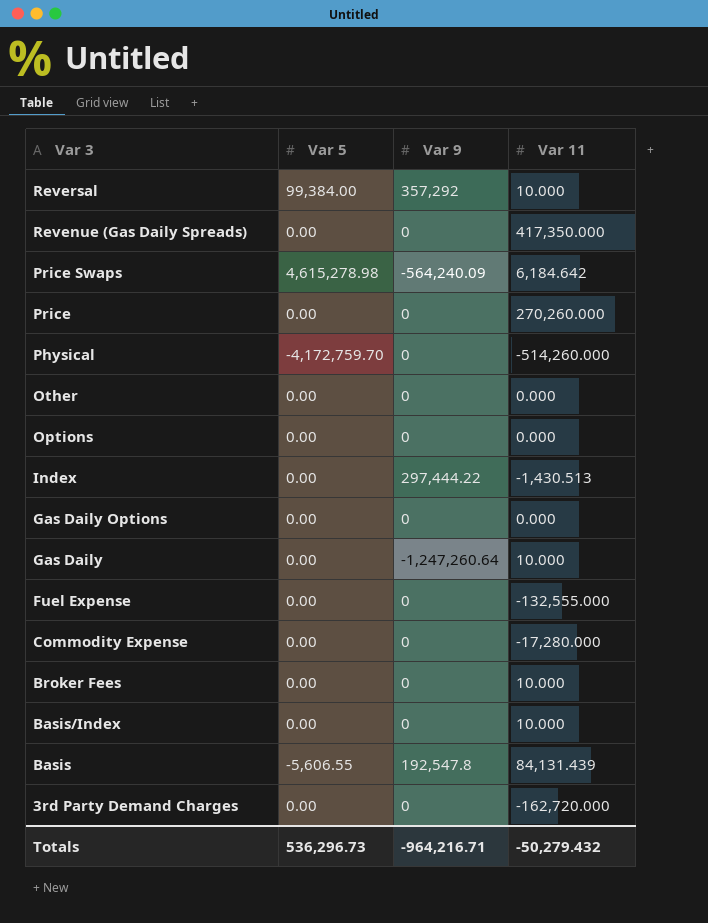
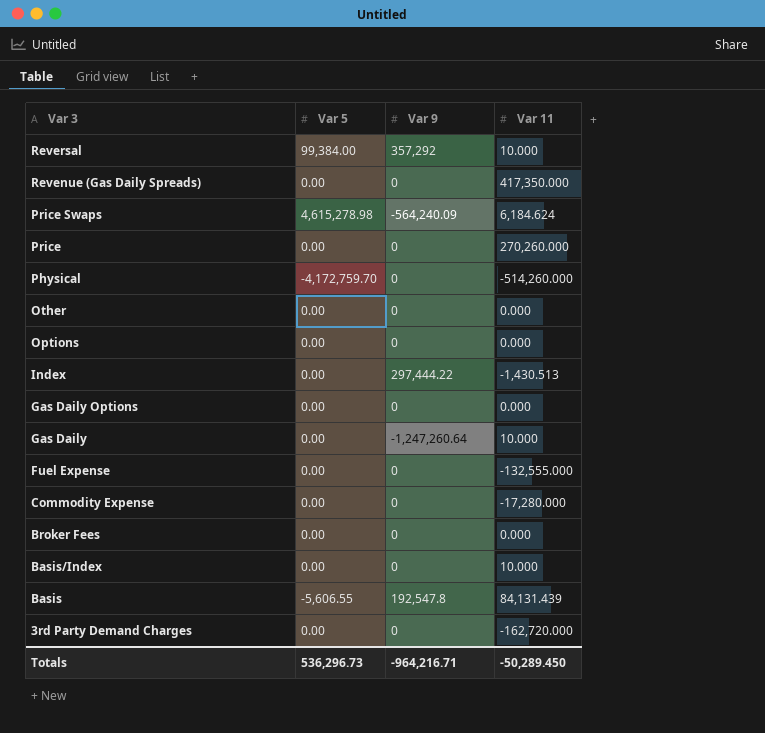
Price Swaps | Var 11: 6,184.642 -> 6,184.624
Broker Fees | Var 11: 10.000 -> 0.000
Totals | Var 11: -50,279.432 -> -50,289.450

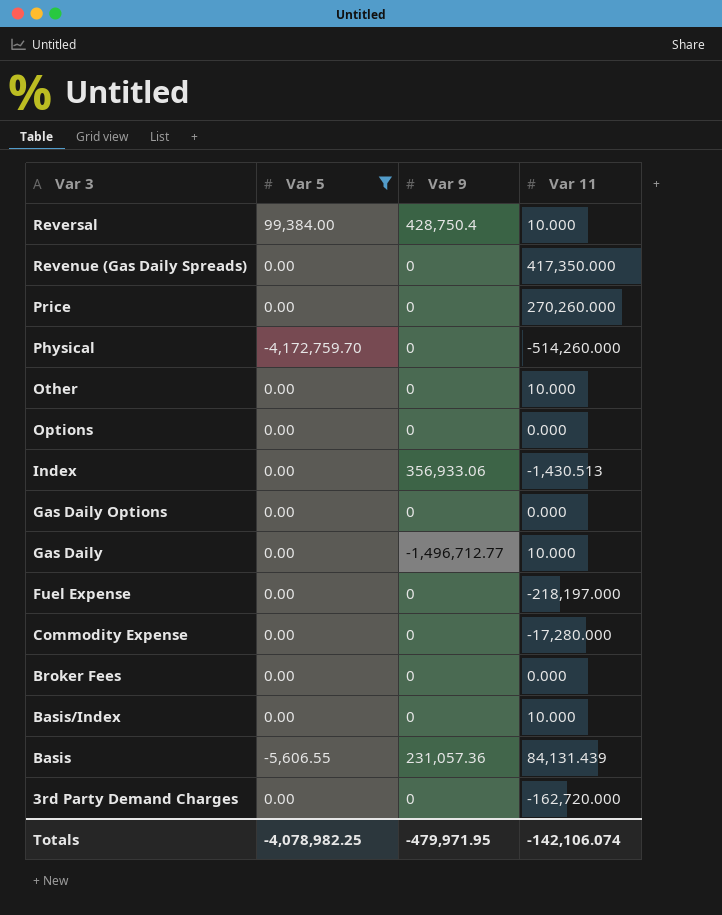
filter: none -> Var 5 != 4,615,278.98
Reversal | Var 9: 357,292 -> 428,750.4
Other | Var 11: 0.000 -> 10.000
Index | Var 9: 297,444.22 -> 356,933.06
Gas Daily | Var 9: -1,247,260.64 -> -1,496,712.77
Fuel Expense | Var 11: -132,555.000 -> -218,197.000
Basis | Var 9: 192,547.8 -> 231,057.36
Totals | Var 5: 536,296.73 -> -4,078,982.25
Totals | Var 9: -964,216.71 -> -479,971.95
Totals | Var 11: -50,289.450 -> -142,106.074

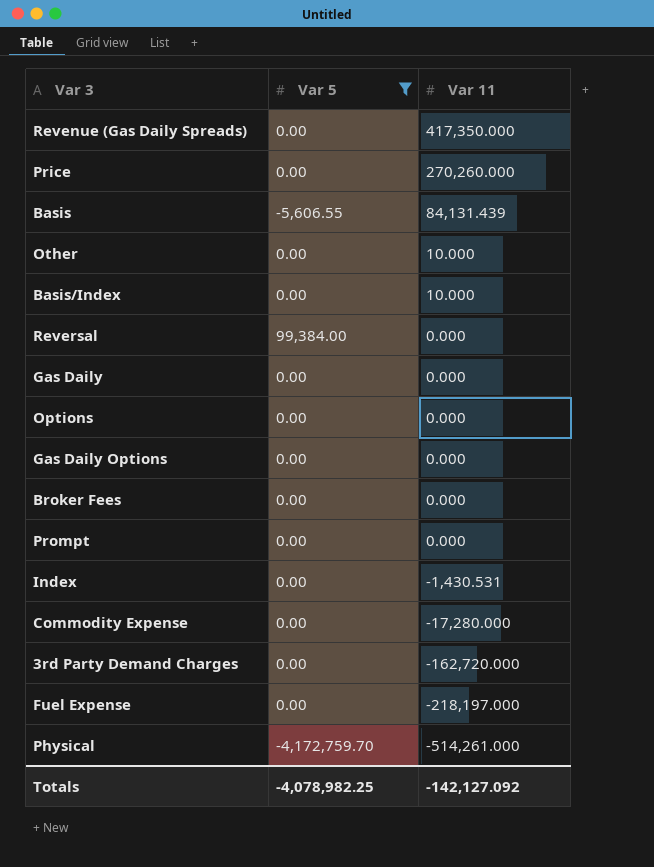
row order: Var 3 descending -> Var 11 descending
column Var 9 | position: 3 -> none
Reversal | Var 11: 10.000 -> 0.000
Gas Daily | Var 11: 10.000 -> 0.000
row Prompt: none -> 0.00 | 0.000
Index | Var 11: -1,430.513 -> -1,430.531
Physical | Var 11: -514,260.000 -> -514,261.000
Totals | Var 11: -142,106.074 -> -142,127.092

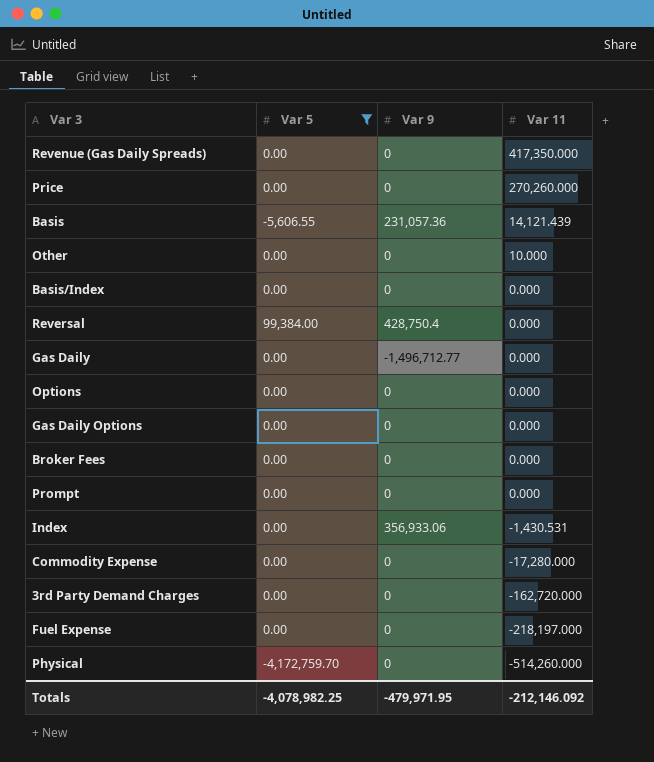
column Var 9 | position: none -> 3
Basis | Var 11: 84,131.439 -> 14,121.439
Basis/Index | Var 11: 10.000 -> 0.000
Physical | Var 11: -514,261.000 -> -514,260.000
Totals | Var 11: -142,127.092 -> -212,146.092

